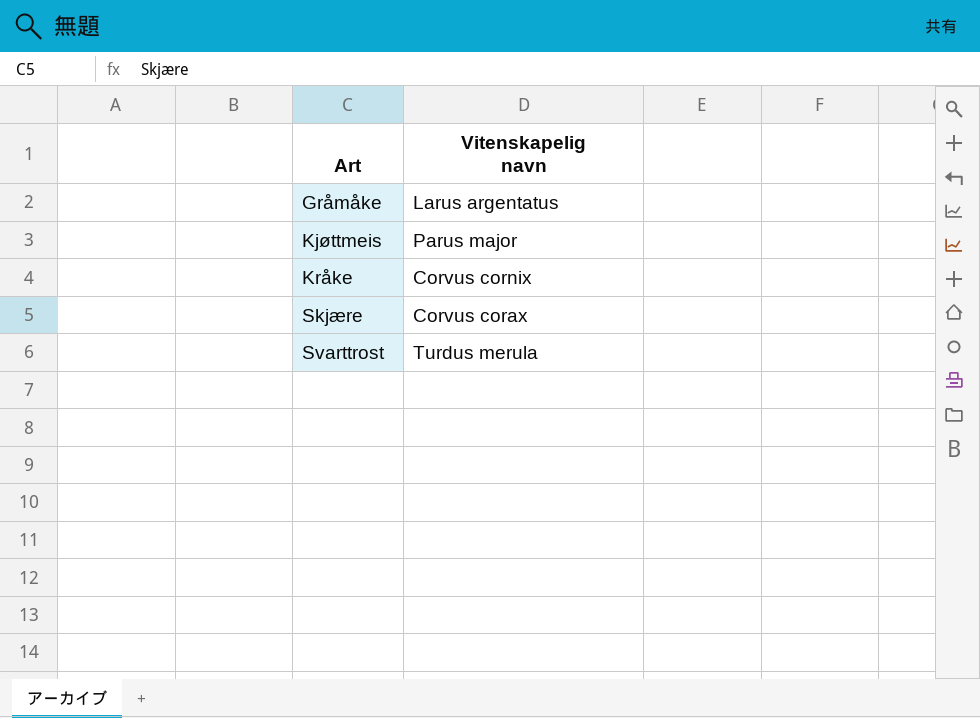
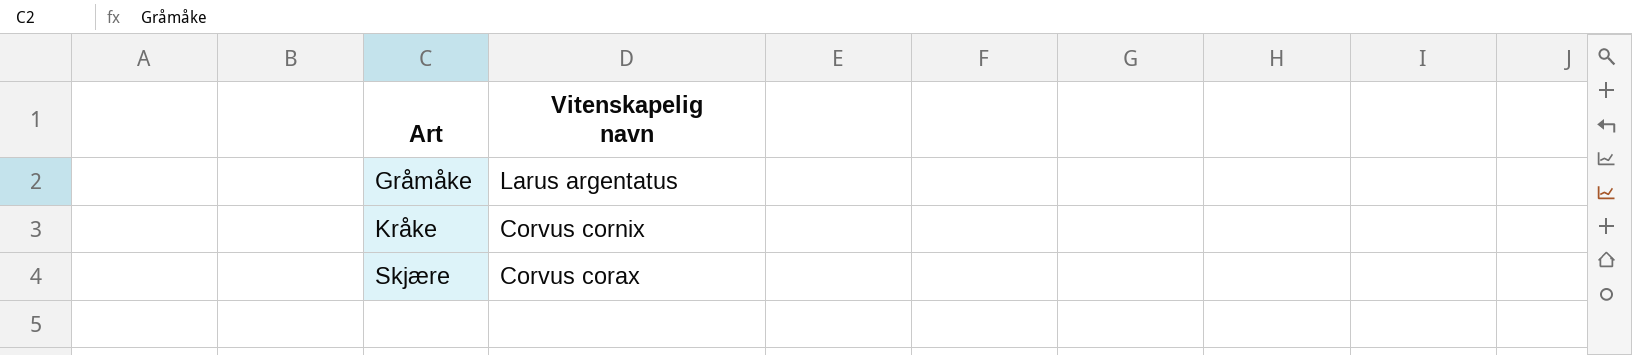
row Kjøttmeis: Parus major -> none
row Svarttrost: Turdus merula -> none

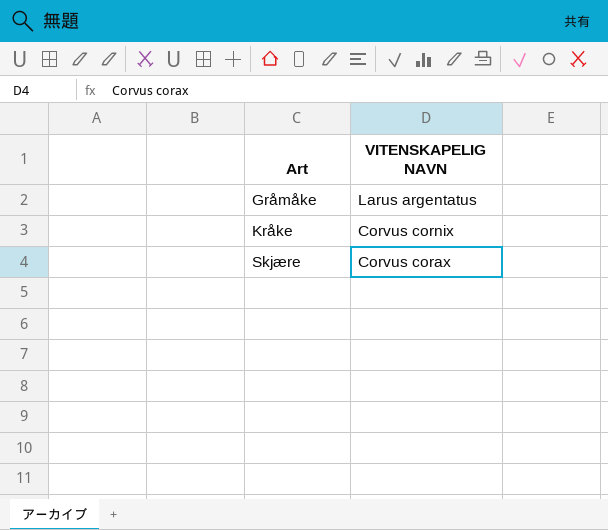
column name: Vitenskapelig navn -> VITENSKAPELIG NAVN

